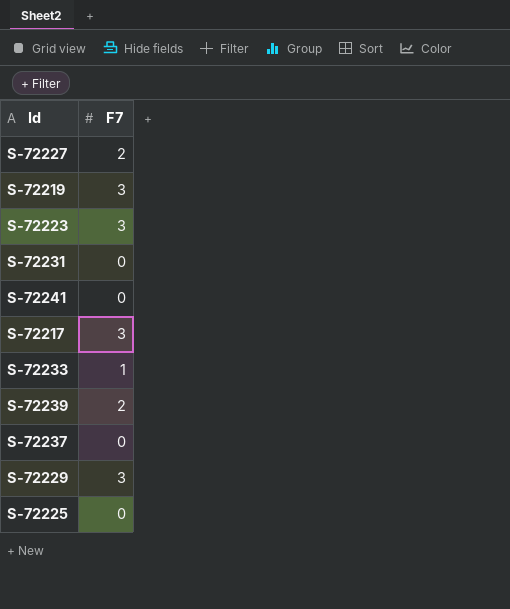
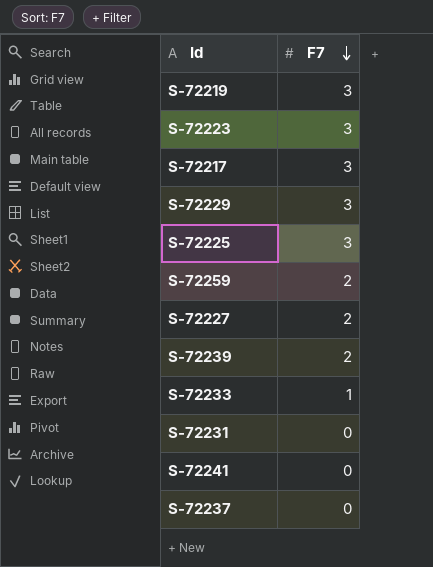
row order: none -> F7 descending
S-72225 | F7: 0 -> 3
row S-72259: none -> 2

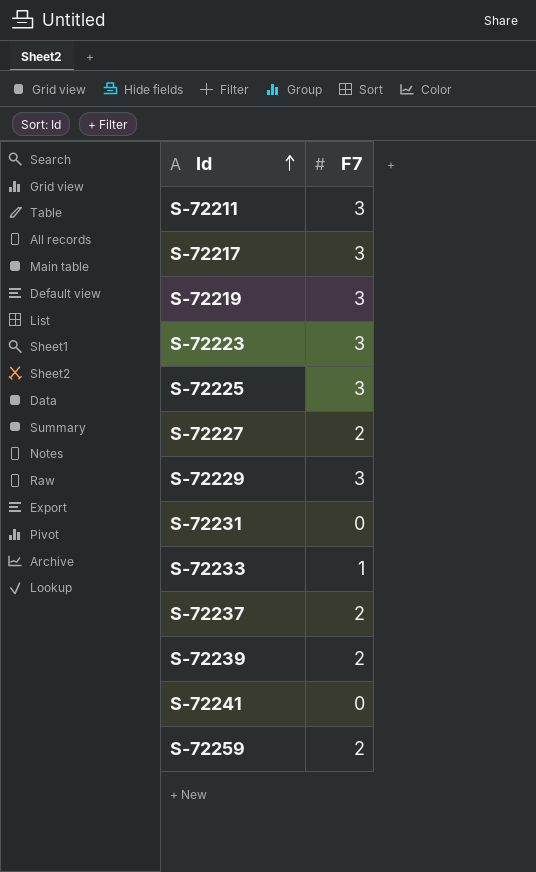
row order: F7 descending -> Id ascending
row S-72211: none -> 3
S-72237 | F7: 0 -> 2

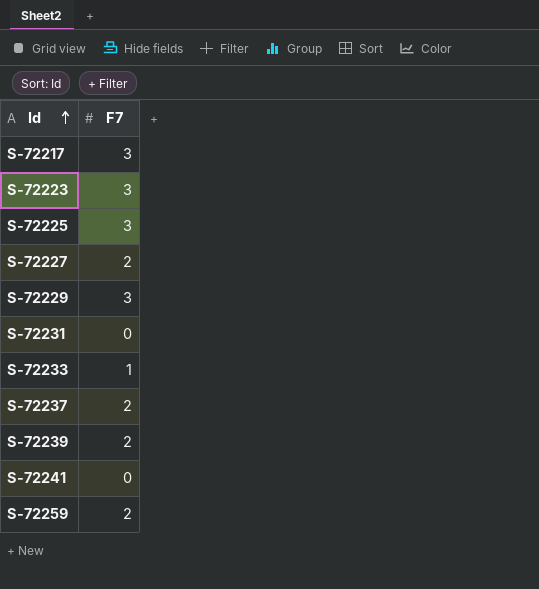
row S-72211: 3 -> none
row S-72219: 3 -> none

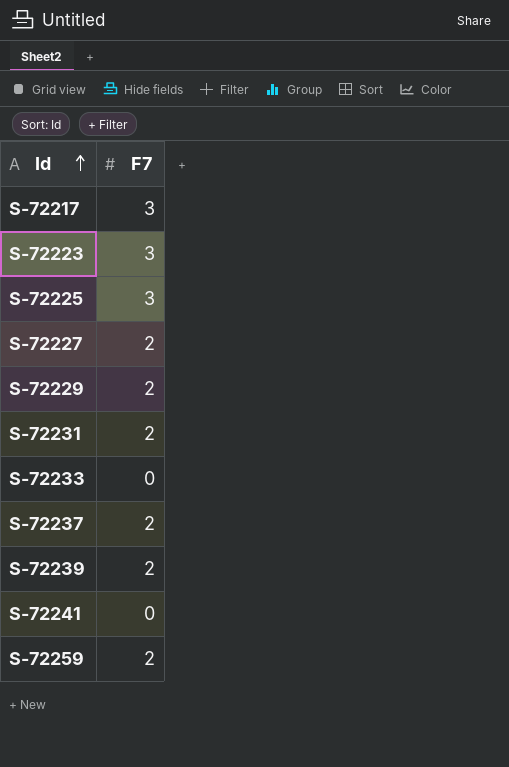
S-72229 | F7: 3 -> 2
S-72231 | F7: 0 -> 2
S-72233 | F7: 1 -> 0

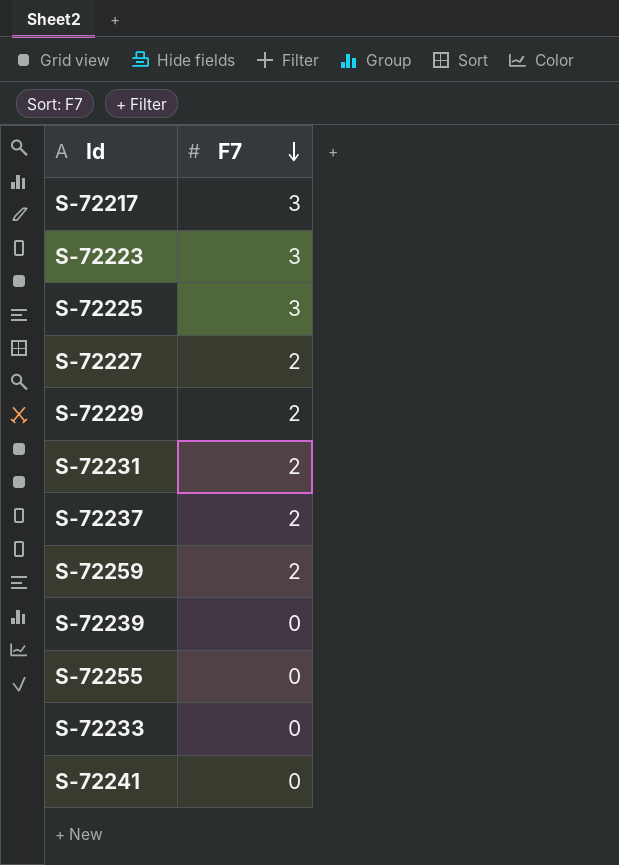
row order: Id ascending -> F7 descending
S-72239 | F7: 2 -> 0
row S-72255: none -> 0

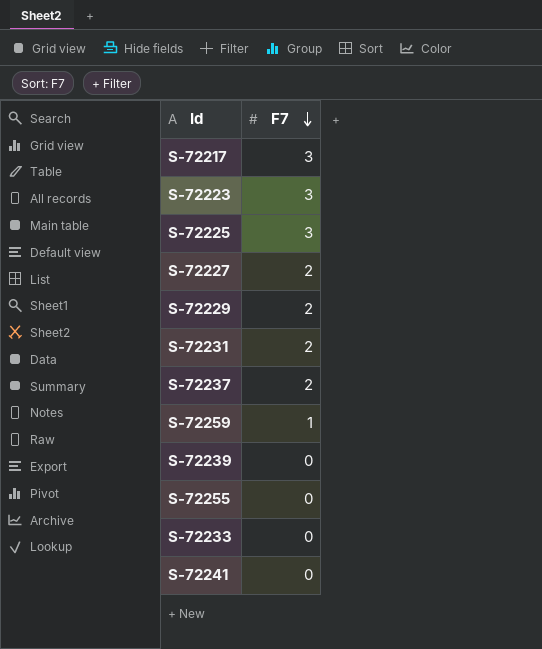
S-72259 | F7: 2 -> 1

